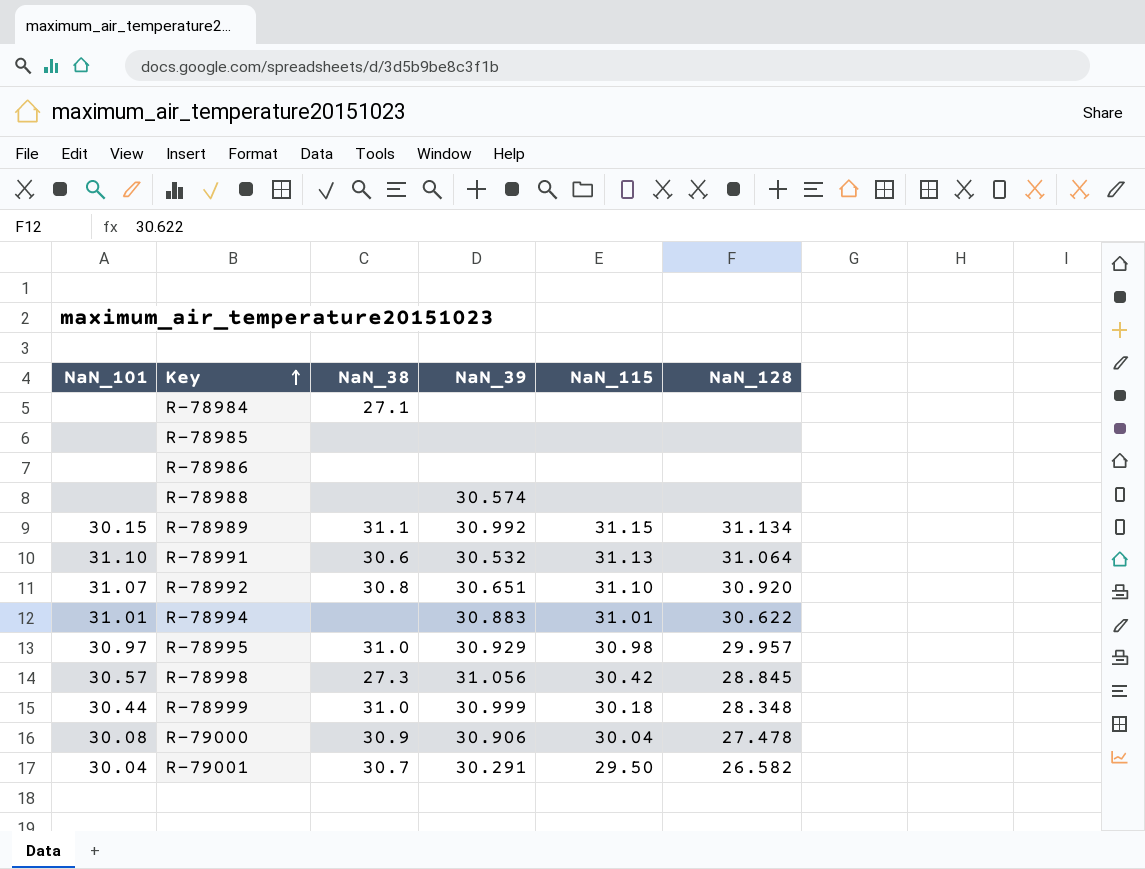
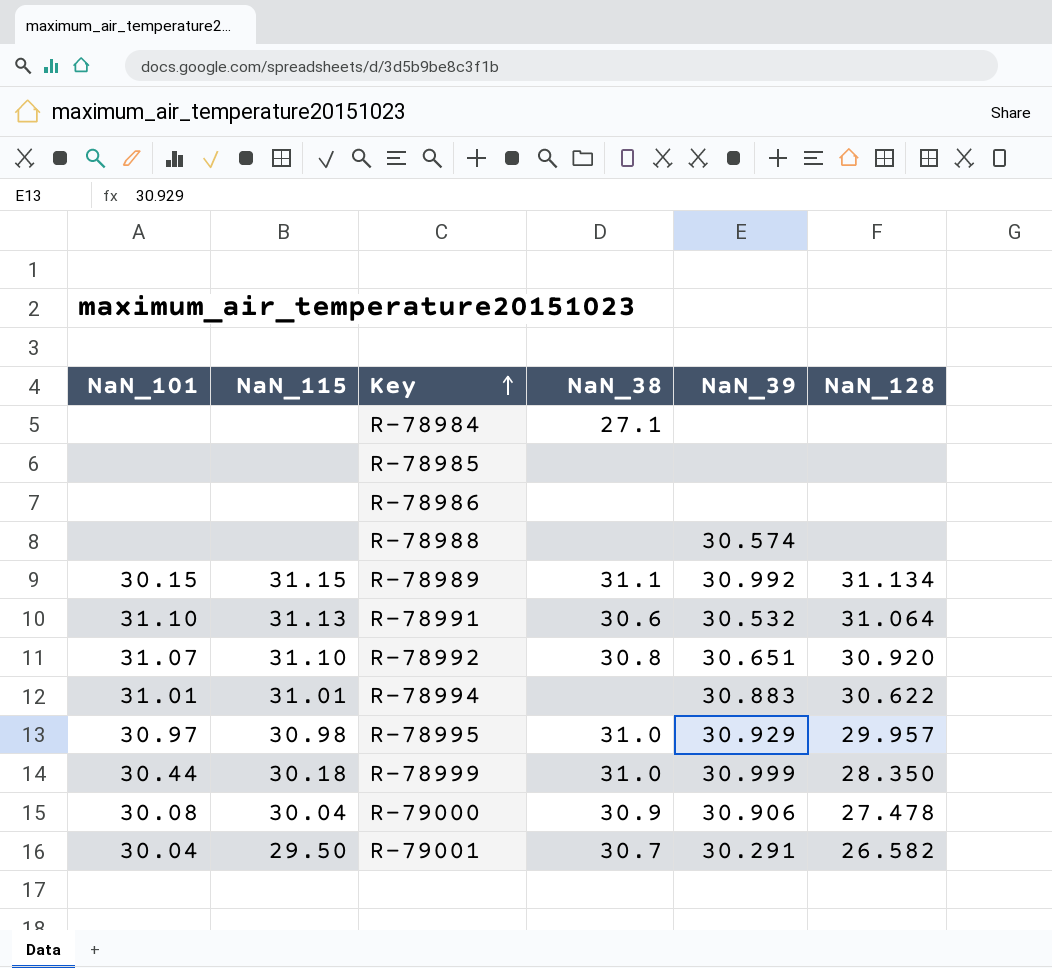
column NaN_115 | position: 5 -> 2
row R-78998: 30.57 | 27.3 | 31.056 | 30.42 | 28.845 -> none
R-78999 | NaN_128: 28.348 -> 28.350

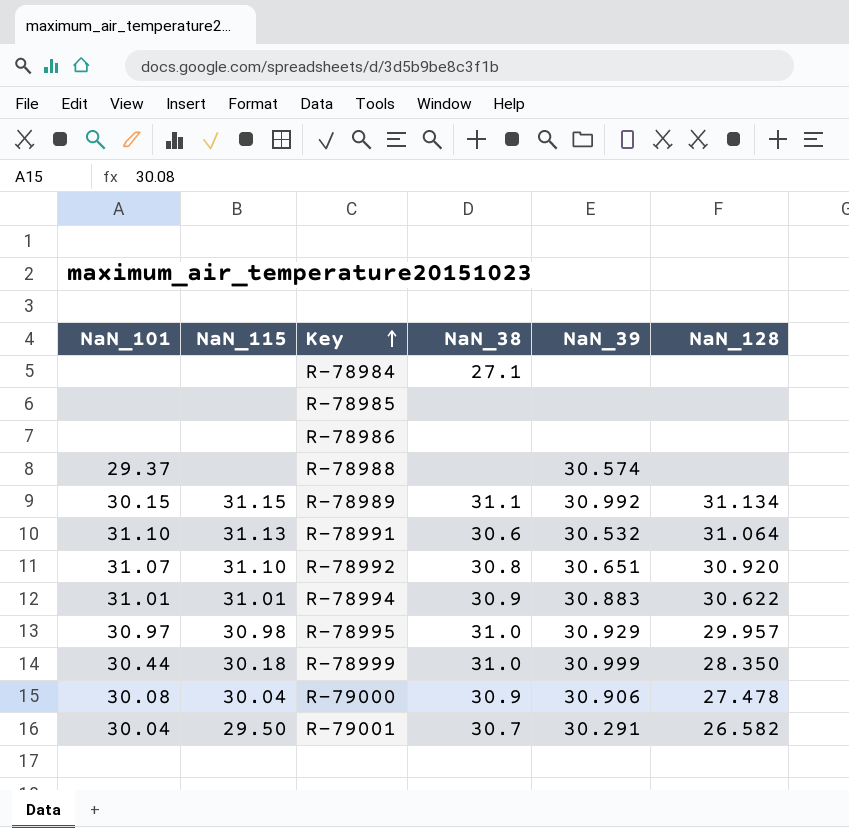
R-78988 | NaN_101: none -> 29.37
R-78994 | NaN_38: none -> 30.9

